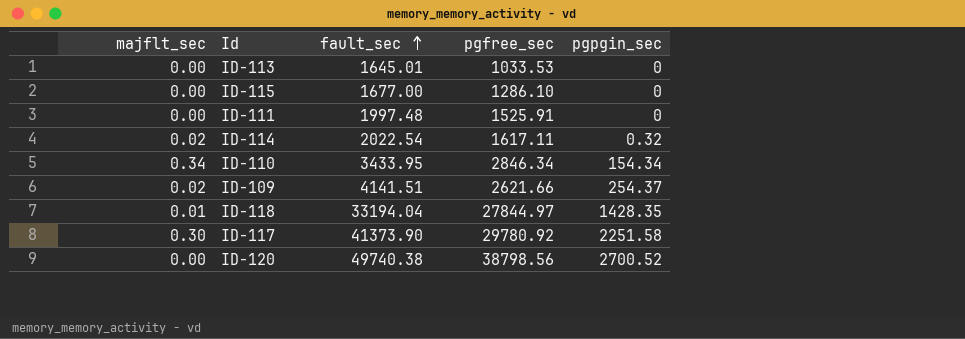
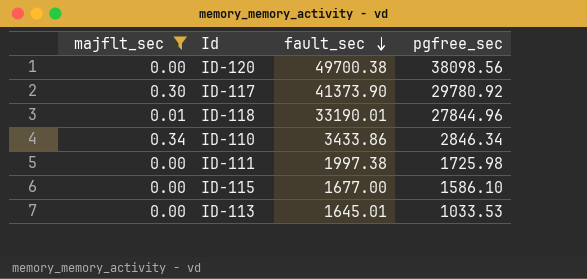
filter: none -> majflt_sec != 0.02
row order: fault_sec ascending -> fault_sec descending
column pgpgin_sec | position: 5 -> none
ID-120 | fault_sec: 49740.38 -> 49700.38
ID-120 | pgfree_sec: 38798.56 -> 38098.56
ID-118 | fault_sec: 33194.04 -> 33190.01
ID-118 | pgfree_sec: 27844.97 -> 27844.96
ID-110 | fault_sec: 3433.95 -> 3433.86
ID-111 | fault_sec: 1997.48 -> 1997.38
ID-111 | pgfree_sec: 1525.91 -> 1725.98
ID-115 | pgfree_sec: 1286.10 -> 1586.10

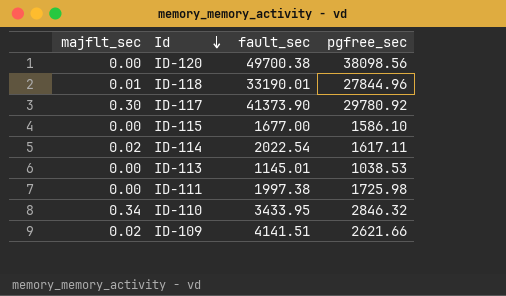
filter: majflt_sec != 0.02 -> none
row order: fault_sec descending -> Id descending
ID-113 | fault_sec: 1645.01 -> 1145.01
ID-113 | pgfree_sec: 1033.53 -> 1038.53
ID-110 | fault_sec: 3433.86 -> 3433.95
ID-110 | pgfree_sec: 2846.34 -> 2846.32

